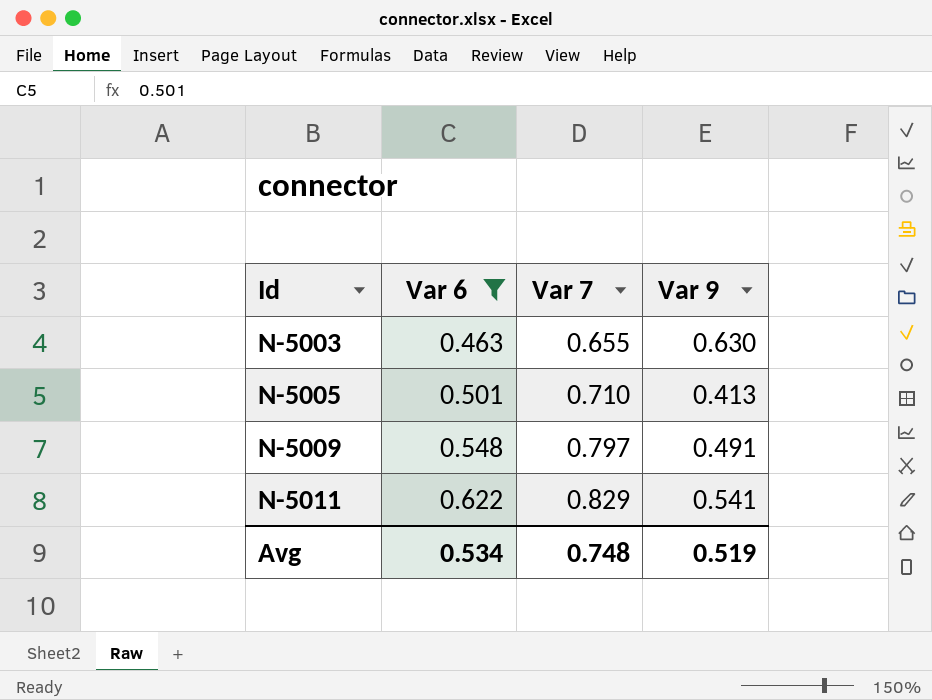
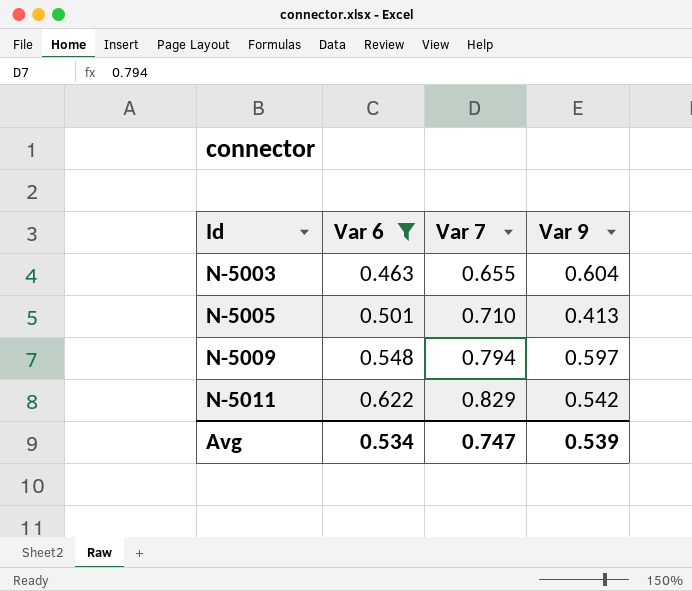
N-5003 | Var 9: 0.630 -> 0.604
N-5009 | Var 7: 0.797 -> 0.794
N-5009 | Var 9: 0.491 -> 0.597
N-5011 | Var 9: 0.541 -> 0.542
Avg | Var 7: 0.748 -> 0.747
Avg | Var 9: 0.519 -> 0.539

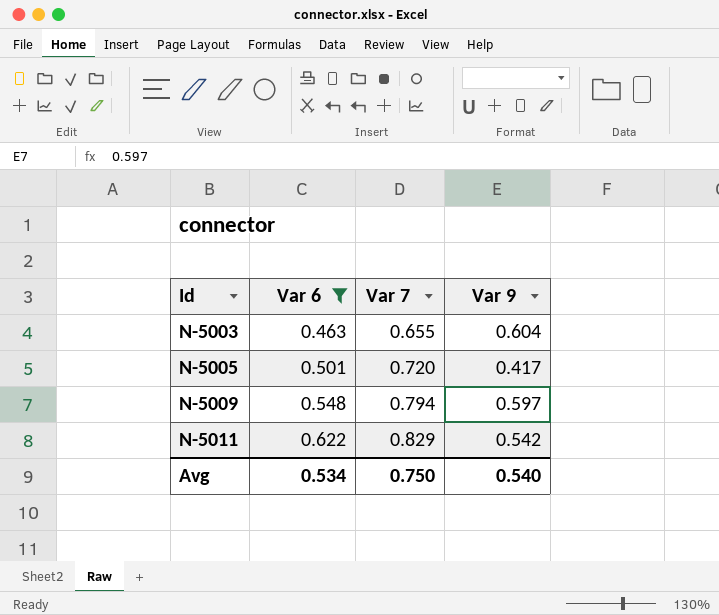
N-5005 | Var 7: 0.710 -> 0.720
N-5005 | Var 9: 0.413 -> 0.417
Avg | Var 7: 0.747 -> 0.750
Avg | Var 9: 0.539 -> 0.540

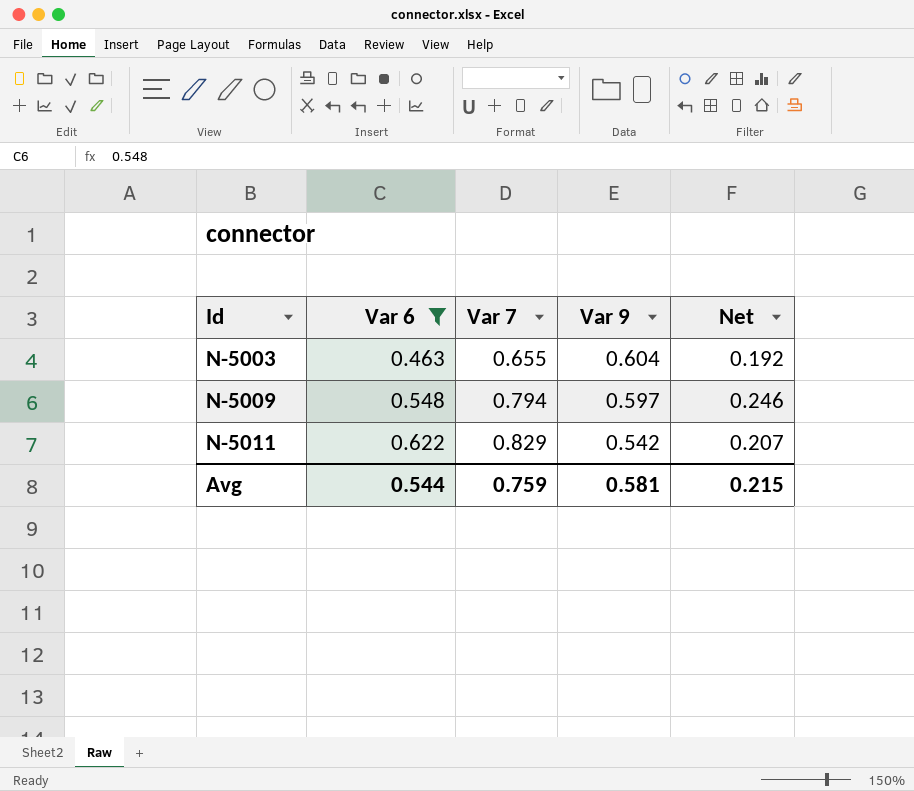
column Net | formula: none -> [Var 7] - [Var 6]
row N-5005: 0.501 | 0.720 | 0.417 -> none
Avg | Var 6: 0.534 -> 0.544
Avg | Var 7: 0.750 -> 0.759
Avg | Var 9: 0.540 -> 0.581

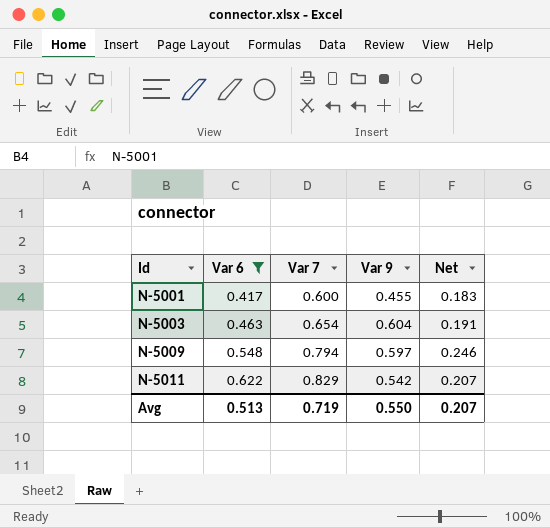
row N-5001: none -> 0.417 | 0.600 | 0.455 | 0.183
N-5003 | Var 7: 0.655 -> 0.654
N-5003 | Net: 0.192 -> 0.191
Avg | Var 6: 0.544 -> 0.513
Avg | Var 7: 0.759 -> 0.719
Avg | Var 9: 0.581 -> 0.550
Avg | Net: 0.215 -> 0.207

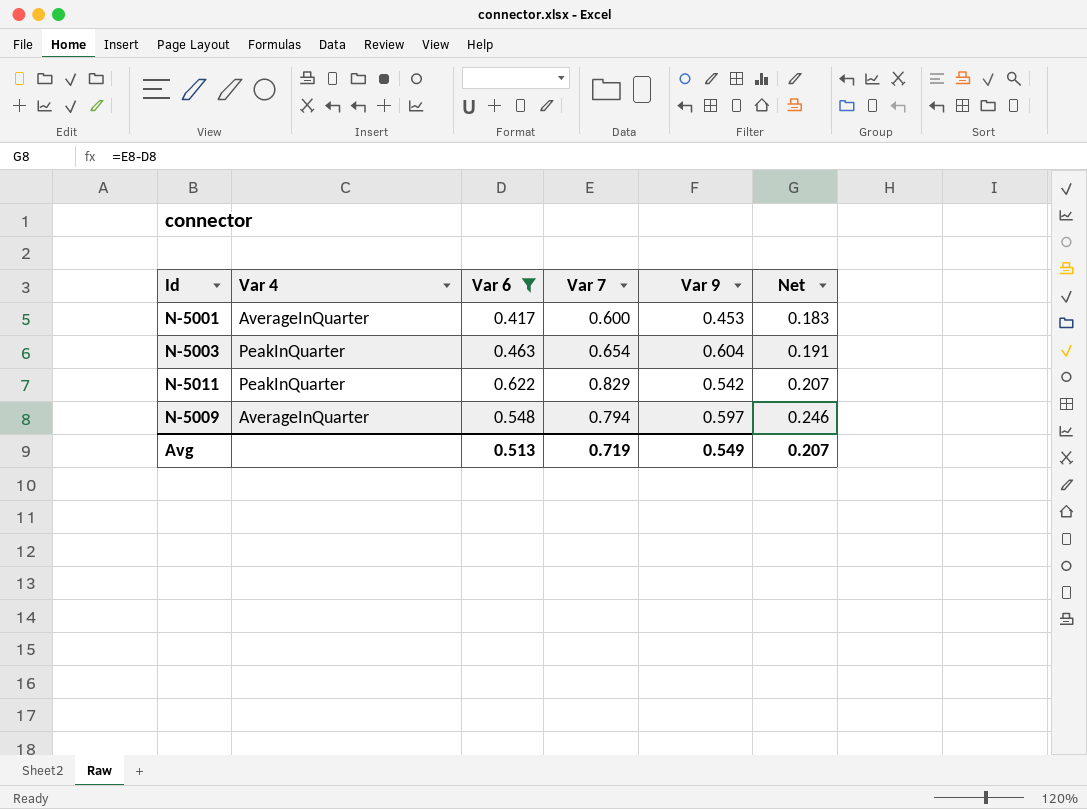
row order: Id ascending -> Net ascending
column Var 4 | position: none -> 2
N-5001 | Var 9: 0.455 -> 0.453
Avg | Var 9: 0.550 -> 0.549

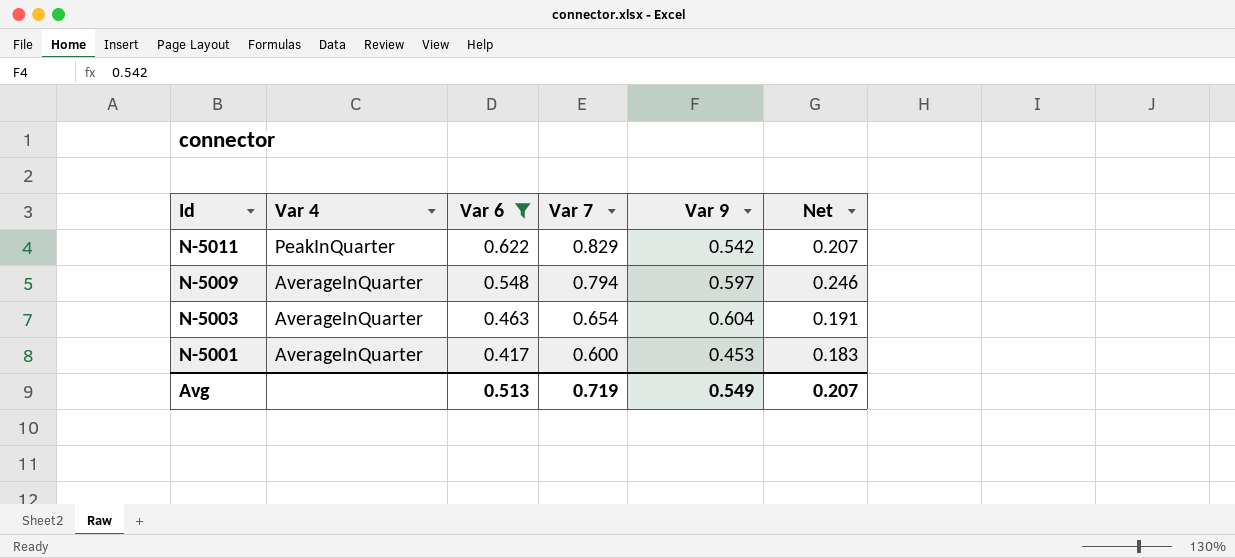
row order: Net ascending -> Id descending
N-5003 | Var 4: PeakInQuarter -> AverageInQuarter

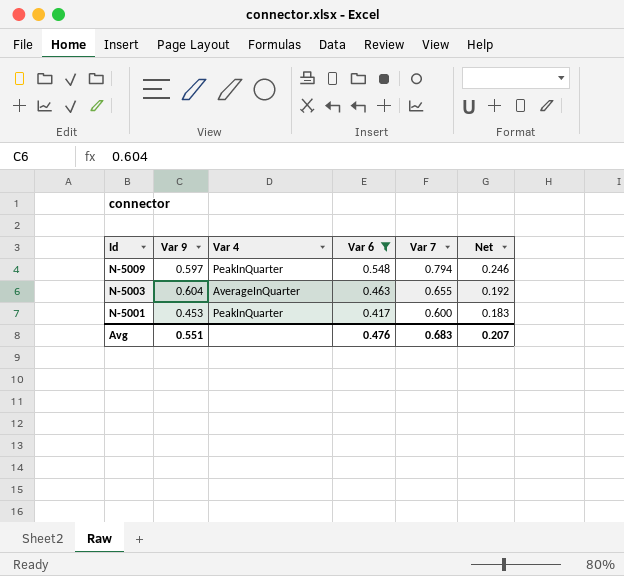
column Var 9 | position: 5 -> 2
row N-5011: PeakInQuarter | 0.622 | 0.829 | 0.542 | 0.207 -> none
N-5009 | Var 4: AverageInQuarter -> PeakInQuarter
N-5003 | Var 7: 0.654 -> 0.655
N-5003 | Net: 0.191 -> 0.192
N-5001 | Var 4: AverageInQuarter -> PeakInQuarter
Avg | Var 9: 0.549 -> 0.551
Avg | Var 6: 0.513 -> 0.476
Avg | Var 7: 0.719 -> 0.683

